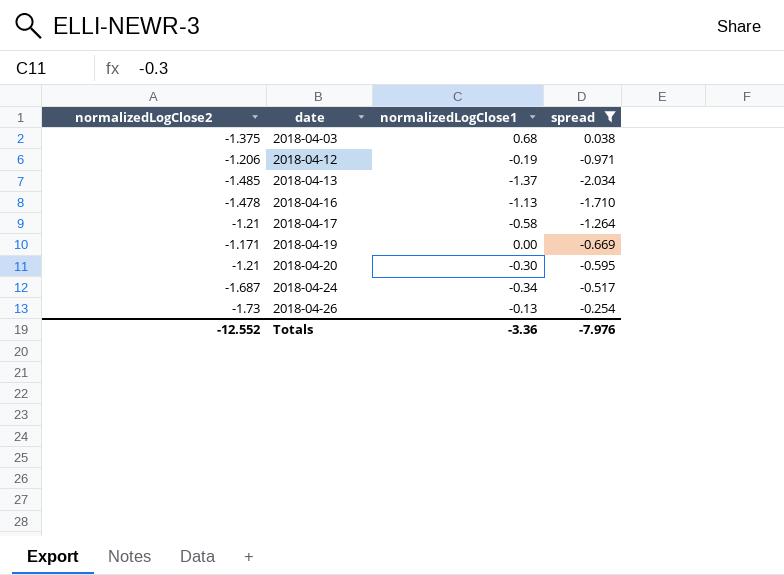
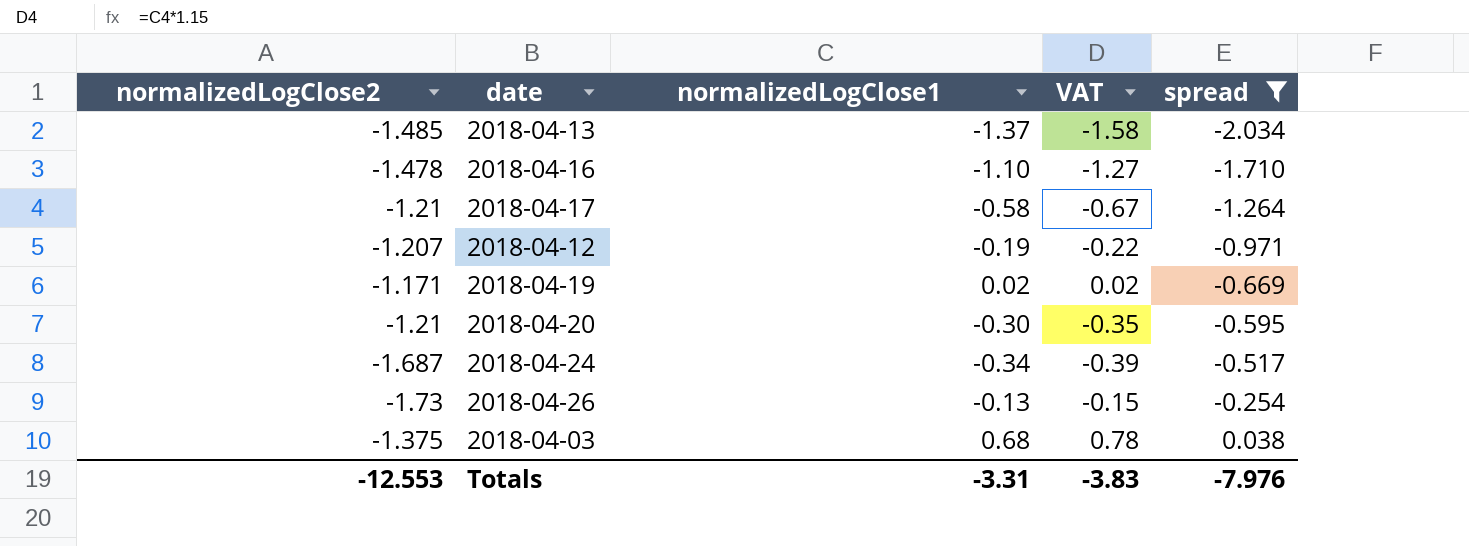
row order: date ascending -> spread ascending
column VAT | formula: none -> [normalizedLogClose1] * 1.15
2018-04-16 | normalizedLogClose1: -1.13 -> -1.10
2018-04-12 | normalizedLogClose2: -1.206 -> -1.207
2018-04-19 | normalizedLogClose1: 0.00 -> 0.02
Totals | normalizedLogClose2: -12.552 -> -12.553
Totals | normalizedLogClose1: -3.36 -> -3.31

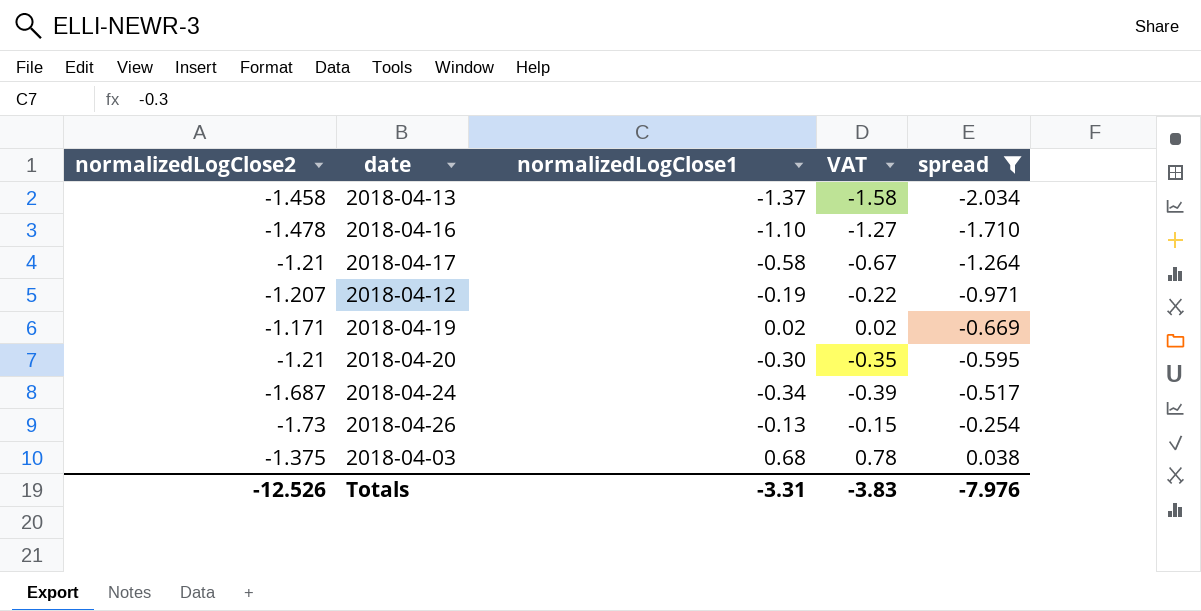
2018-04-13 | normalizedLogClose2: -1.485 -> -1.458
Totals | normalizedLogClose2: -12.553 -> -12.526

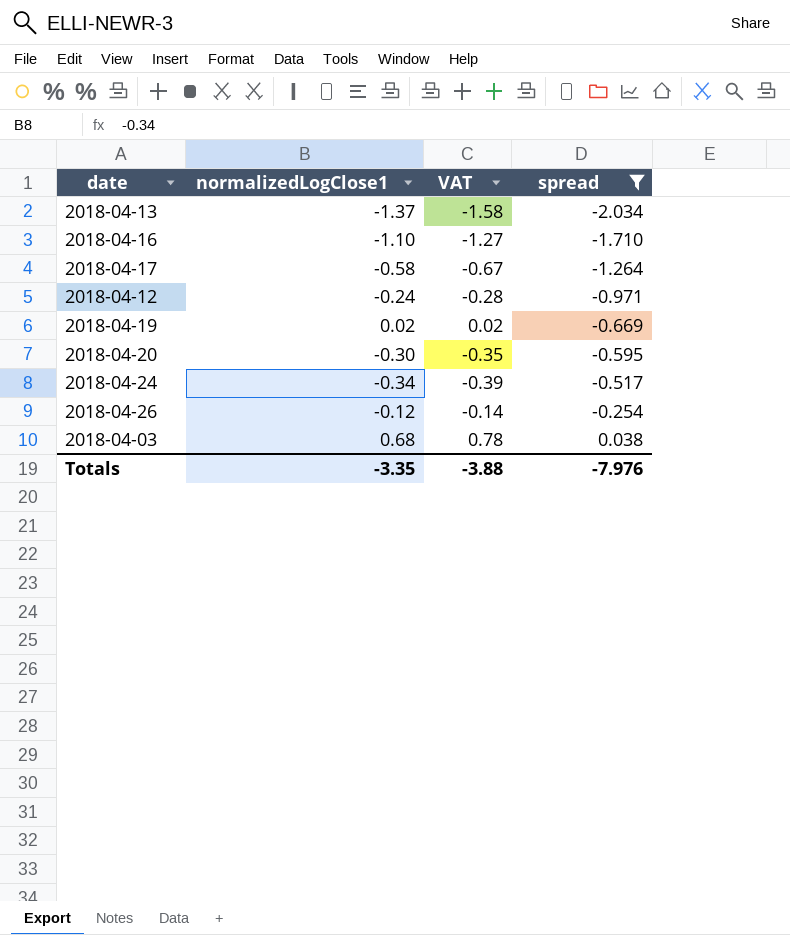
column normalizedLogClose2 | position: 1 -> none
2018-04-12 | normalizedLogClose1: -0.19 -> -0.24
2018-04-12 | VAT: -0.22 -> -0.28
2018-04-26 | normalizedLogClose1: -0.13 -> -0.12
2018-04-26 | VAT: -0.15 -> -0.14
Totals | normalizedLogClose1: -3.31 -> -3.35
Totals | VAT: -3.83 -> -3.88

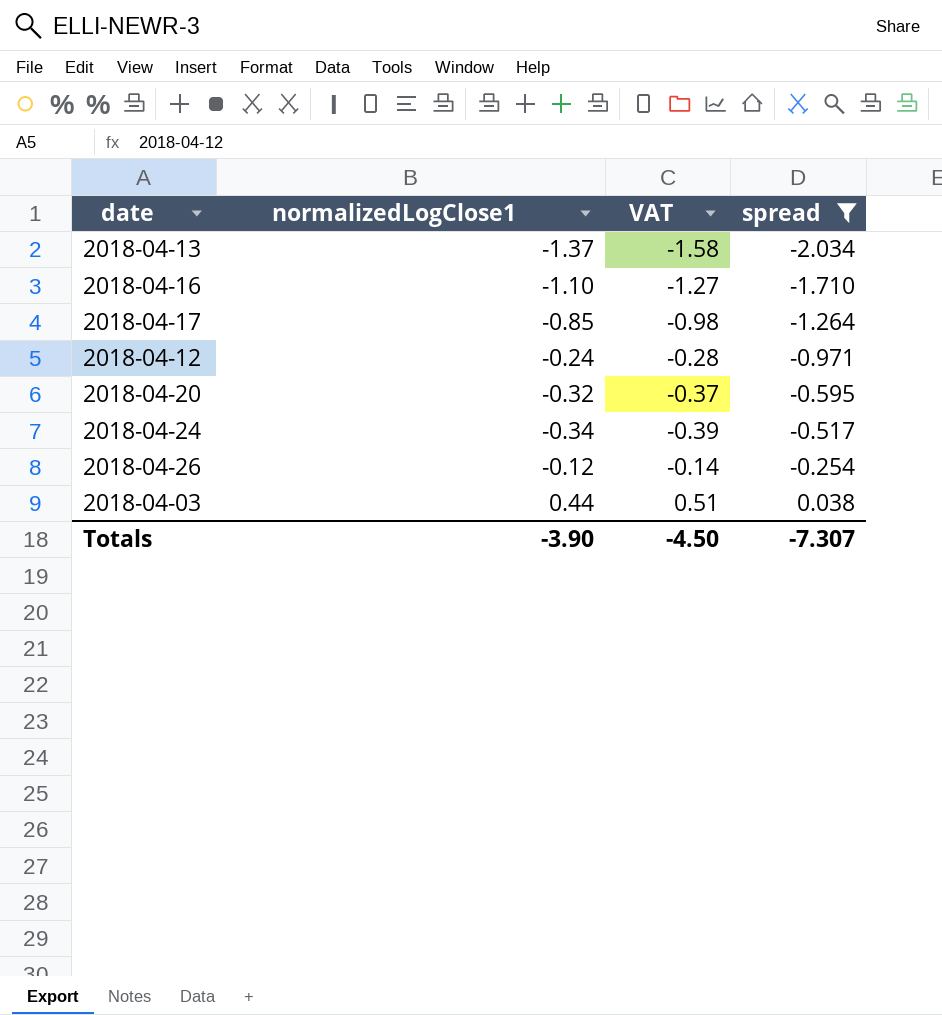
row 2018-04-19: 0.02 | 0.02 | -0.669 -> none
2018-04-17 | normalizedLogClose1: -0.58 -> -0.85
2018-04-17 | VAT: -0.67 -> -0.98
2018-04-20 | normalizedLogClose1: -0.30 -> -0.32
2018-04-20 | VAT: -0.35 -> -0.37
2018-04-03 | normalizedLogClose1: 0.68 -> 0.44
2018-04-03 | VAT: 0.78 -> 0.51
Totals | normalizedLogClose1: -3.35 -> -3.90
Totals | VAT: -3.88 -> -4.50
Totals | spread: -7.976 -> -7.307

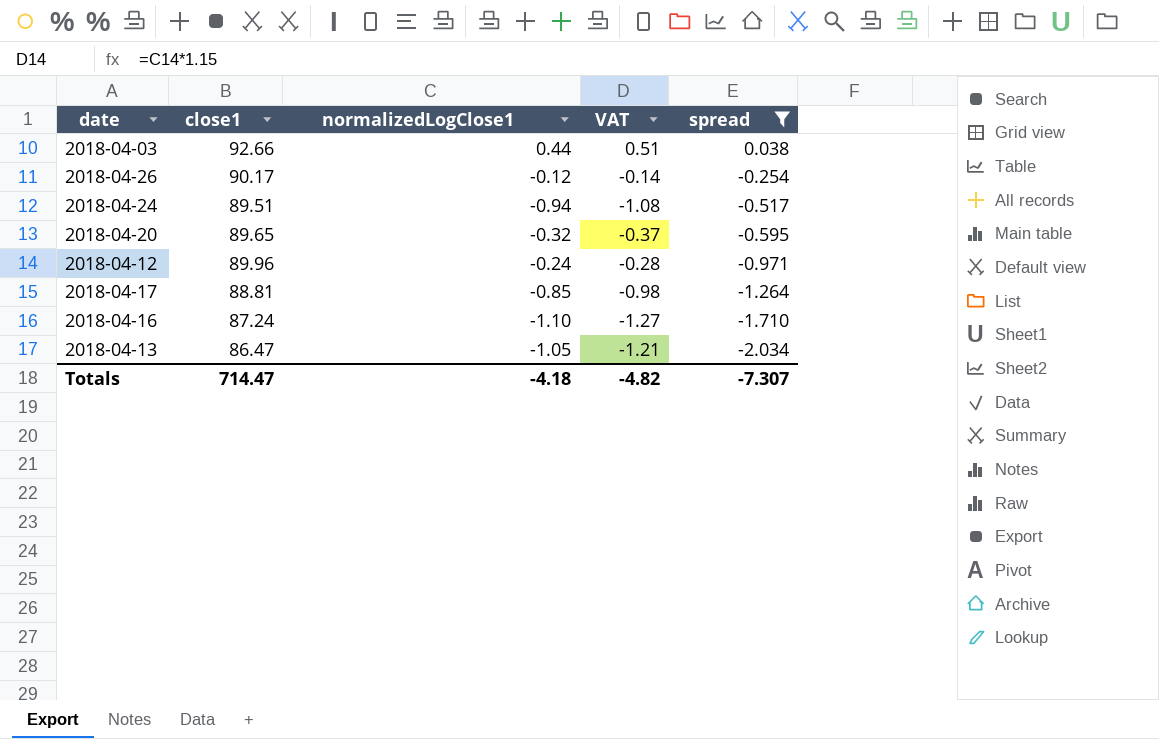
row order: spread ascending -> spread descending
column close1 | position: none -> 2
2018-04-24 | normalizedLogClose1: -0.34 -> -0.94
2018-04-24 | VAT: -0.39 -> -1.08
2018-04-13 | normalizedLogClose1: -1.37 -> -1.05
2018-04-13 | VAT: -1.58 -> -1.21
Totals | normalizedLogClose1: -3.90 -> -4.18
Totals | VAT: -4.50 -> -4.82

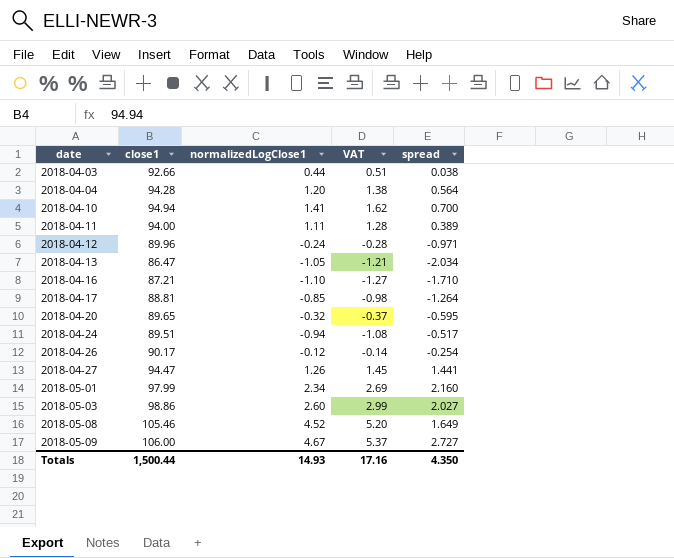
filter: spread <= 0.038 -> none
row order: spread descending -> date ascending
2018-04-16 | close1: 87.24 -> 87.21
Totals | close1: 714.47 -> 1,500.44
Totals | normalizedLogClose1: -4.18 -> 14.93
Totals | VAT: -4.82 -> 17.16
Totals | spread: -7.307 -> 4.350

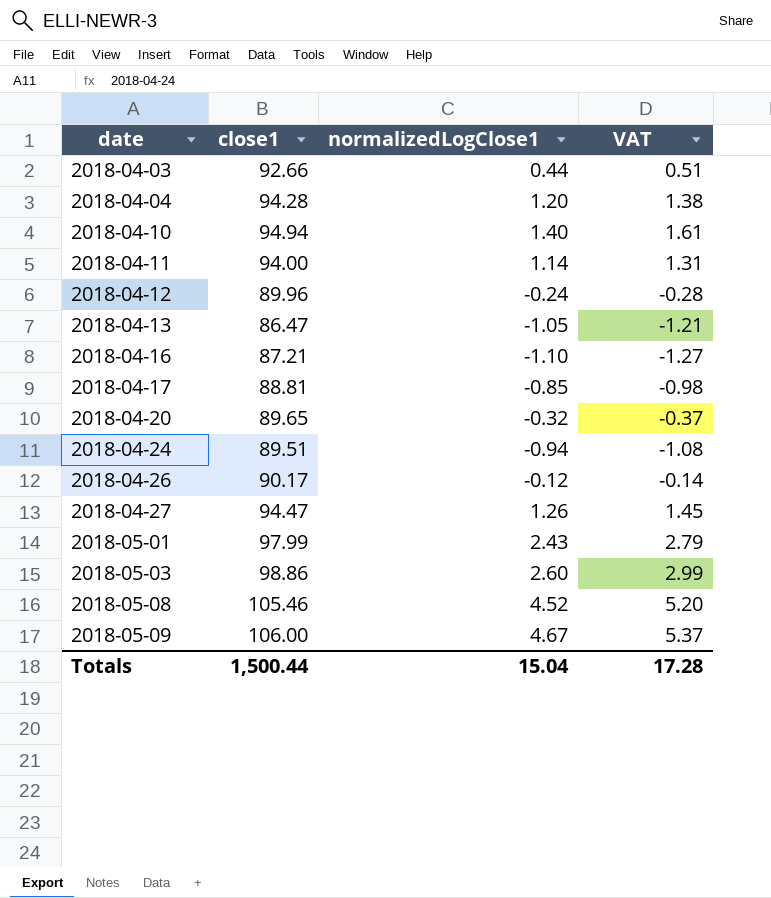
column spread | position: 5 -> none
2018-04-10 | normalizedLogClose1: 1.41 -> 1.40
2018-04-10 | VAT: 1.62 -> 1.61
2018-04-11 | normalizedLogClose1: 1.11 -> 1.14
2018-04-11 | VAT: 1.28 -> 1.31
2018-05-01 | normalizedLogClose1: 2.34 -> 2.43
2018-05-01 | VAT: 2.69 -> 2.79
Totals | normalizedLogClose1: 14.93 -> 15.04
Totals | VAT: 17.16 -> 17.28

